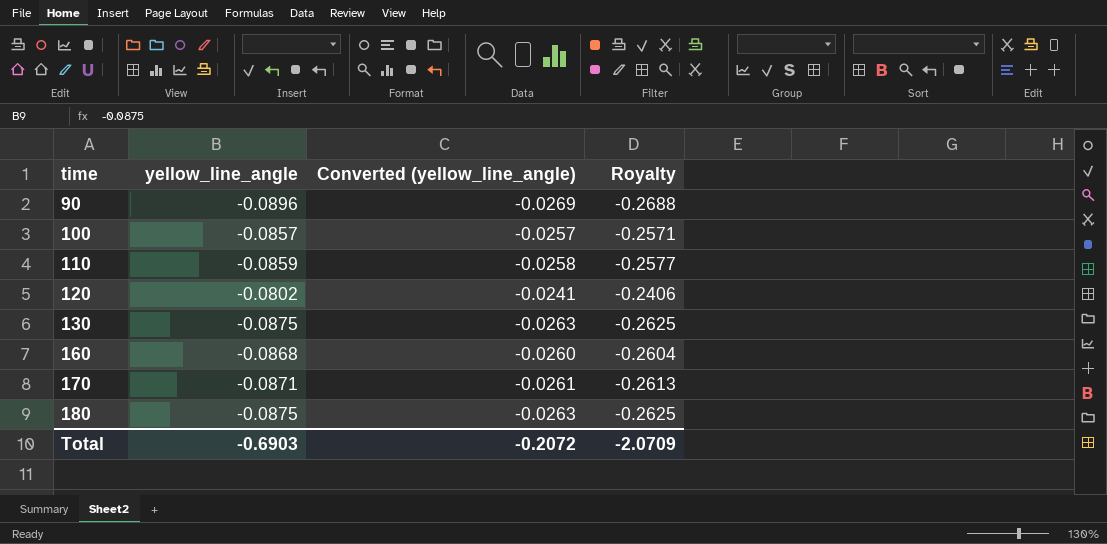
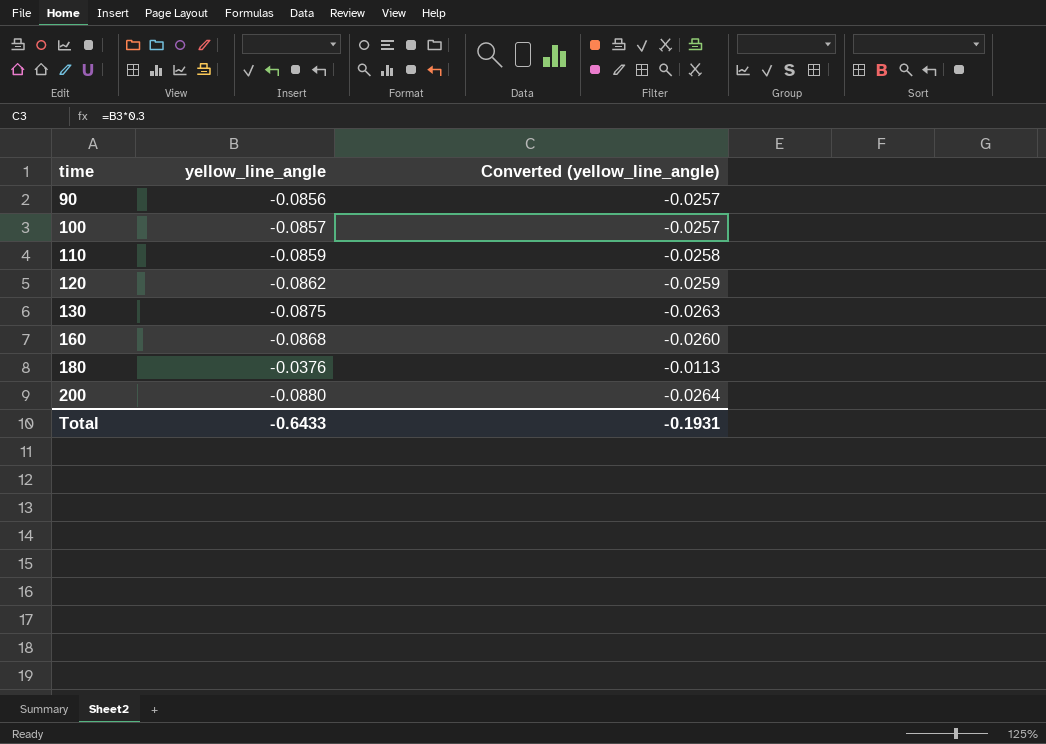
column Royalty | formula: [yellow_line_angle] * 3 -> none
row 170: -0.0871 | -0.0261 | -0.2613 -> none
90 | yellow_line_angle: -0.0896 -> -0.0856
90 | Converted (yellow_line_angle): -0.0269 -> -0.0257
120 | yellow_line_angle: -0.0802 -> -0.0862
120 | Converted (yellow_line_angle): -0.0241 -> -0.0259
180 | yellow_line_angle: -0.0875 -> -0.0376
180 | Converted (yellow_line_angle): -0.0263 -> -0.0113
row 200: none -> -0.0880 | -0.0264
Total | yellow_line_angle: -0.6903 -> -0.6433
Total | Converted (yellow_line_angle): -0.2072 -> -0.1931

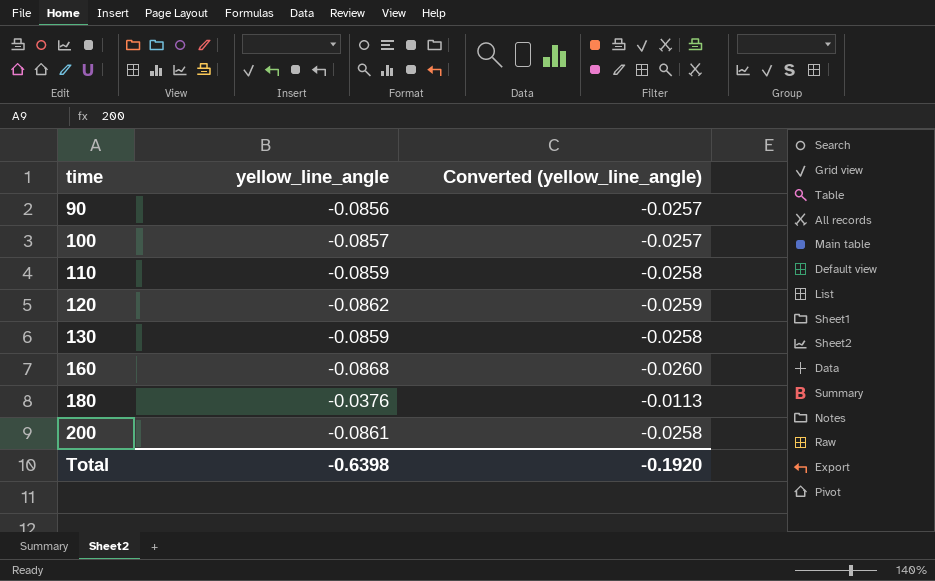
130 | yellow_line_angle: -0.0875 -> -0.0859
130 | Converted (yellow_line_angle): -0.0263 -> -0.0258
200 | yellow_line_angle: -0.0880 -> -0.0861
200 | Converted (yellow_line_angle): -0.0264 -> -0.0258
Total | yellow_line_angle: -0.6433 -> -0.6398
Total | Converted (yellow_line_angle): -0.1931 -> -0.1920

